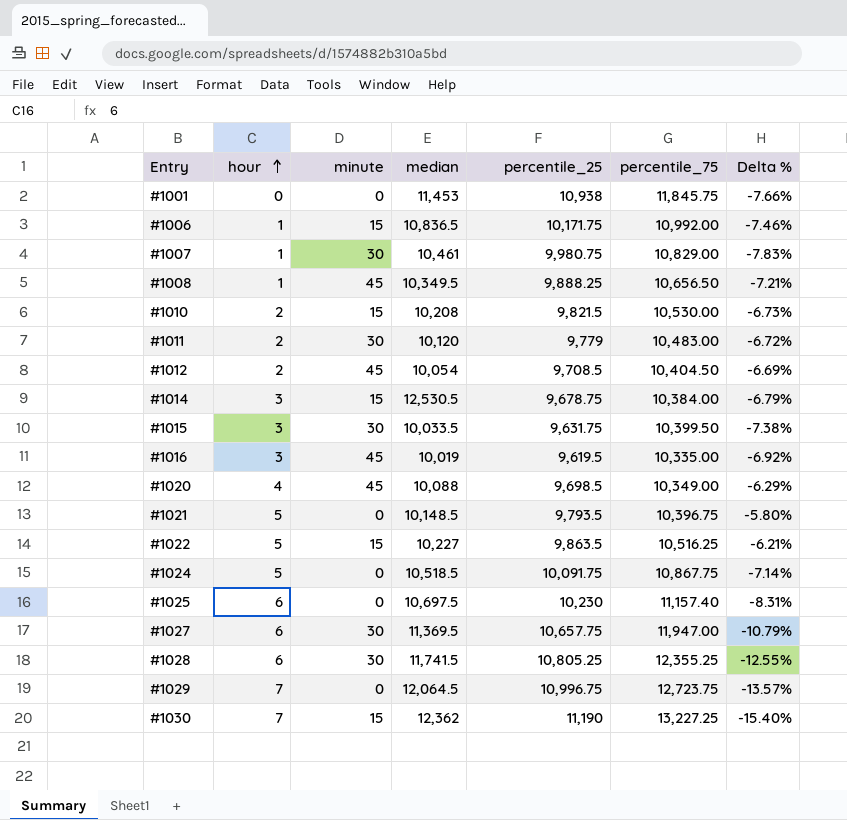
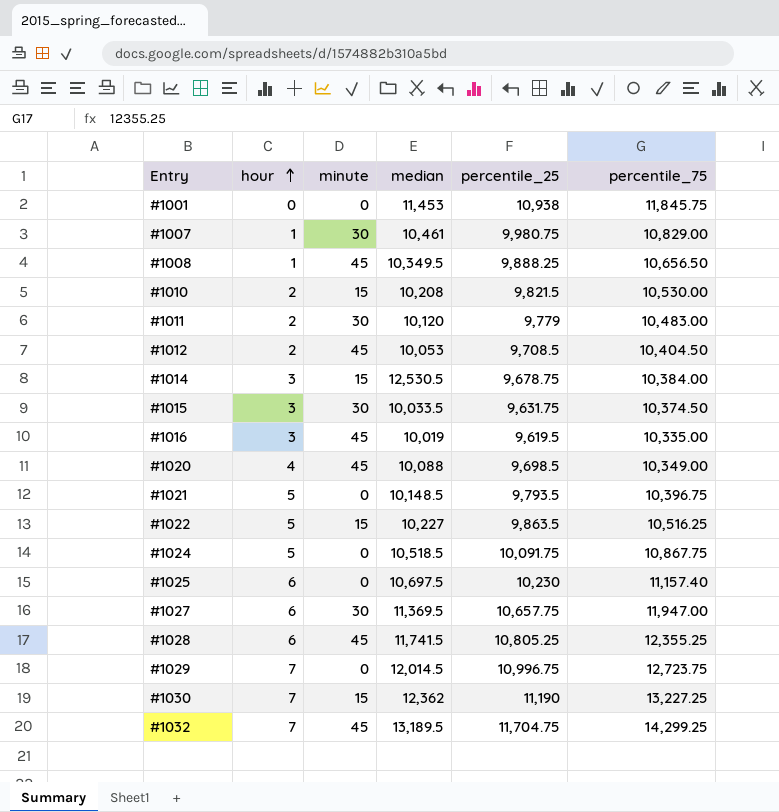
column Delta % | formula: ([percentile_25] - [percentile_75]) / [percentile_75] -> none
row #1006: 1 | 15 | 10,836.5 | 10,171.75 | 10,992.00 | -7.46% -> none
#1012 | median: 10,054 -> 10,053
#1015 | percentile_75: 10,399.50 -> 10,374.50
#1028 | minute: 30 -> 45
#1029 | median: 12,064.5 -> 12,014.5
row #1032: none -> 7 | 45 | 13,189.5 | 11,704.75 | 14,299.25

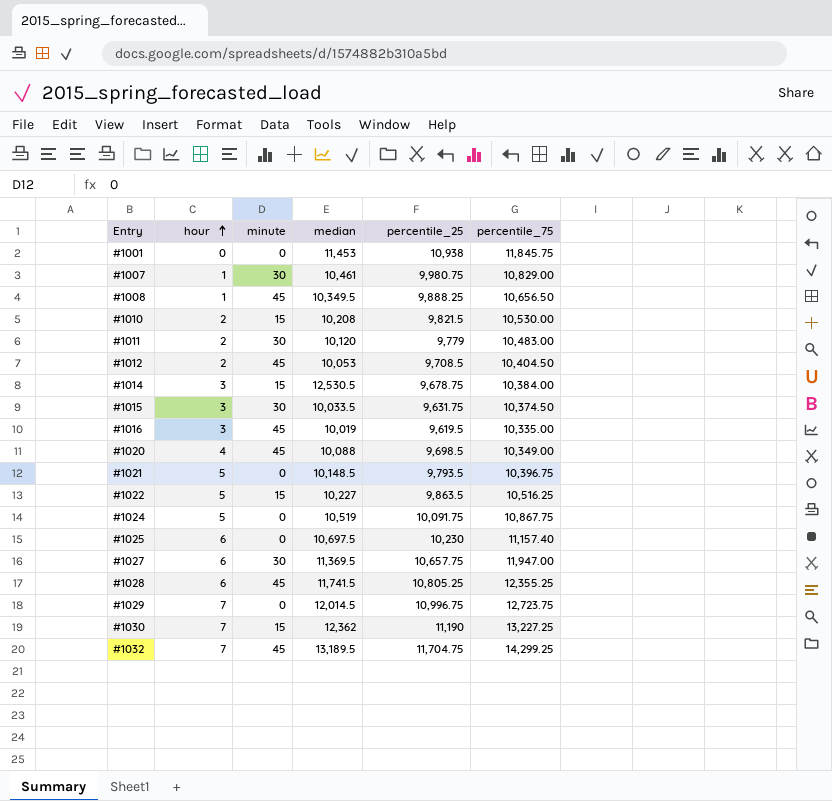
#1024 | median: 10,518.5 -> 10,519

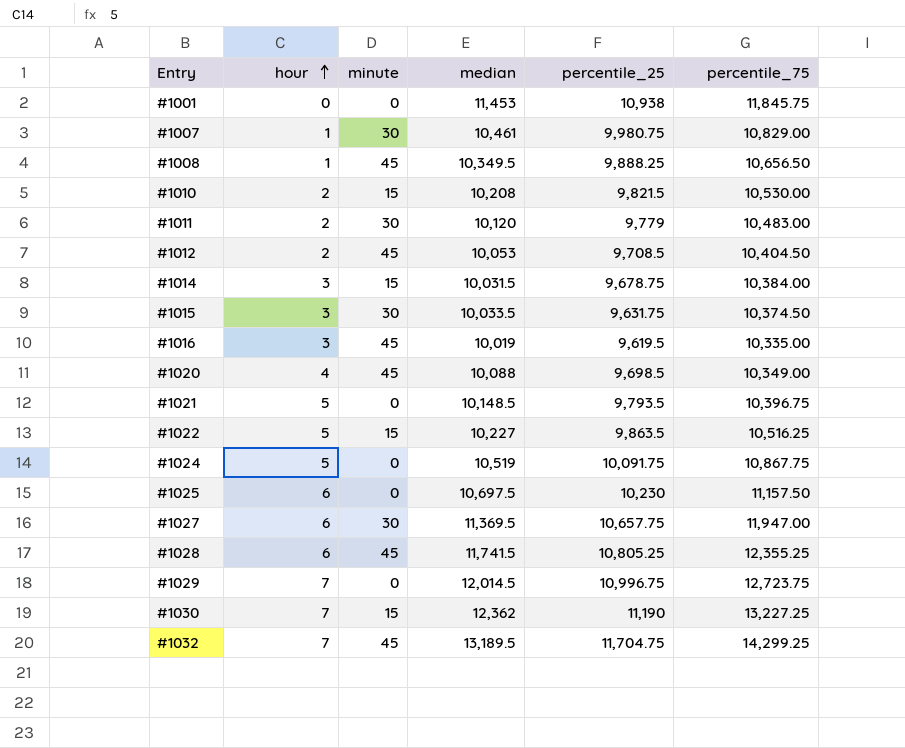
#1014 | median: 12,530.5 -> 10,031.5
#1025 | percentile_75: 11,157.40 -> 11,157.50

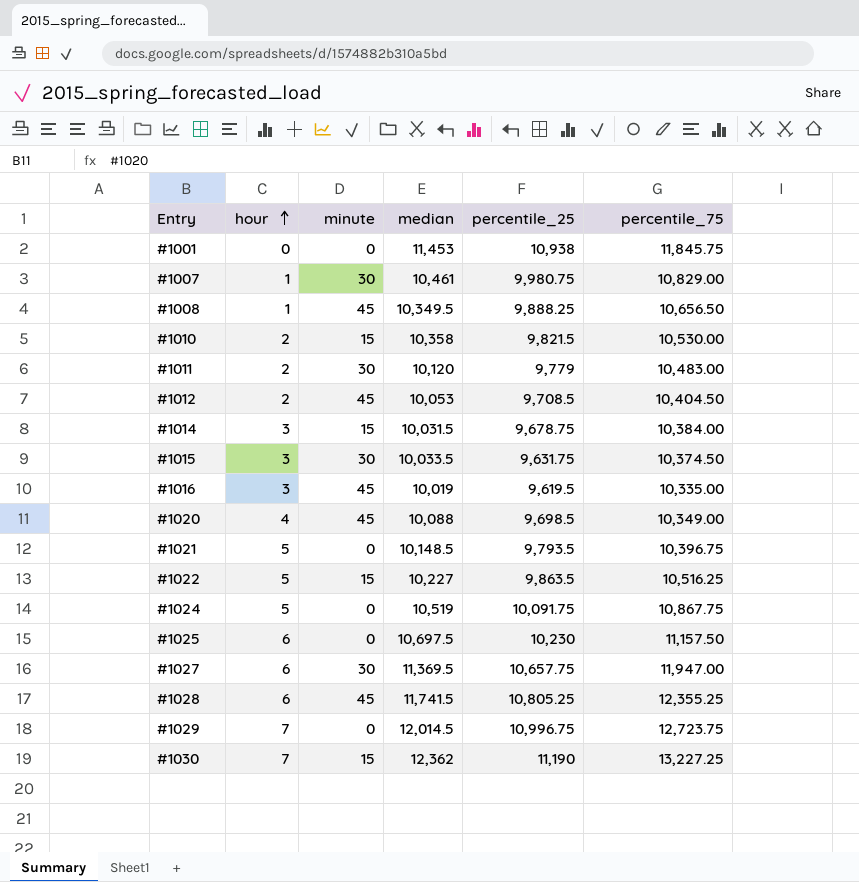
row #1032: 7 | 45 | 13,189.5 | 11,704.75 | 14,299.25 -> none
#1010 | median: 10,208 -> 10,358

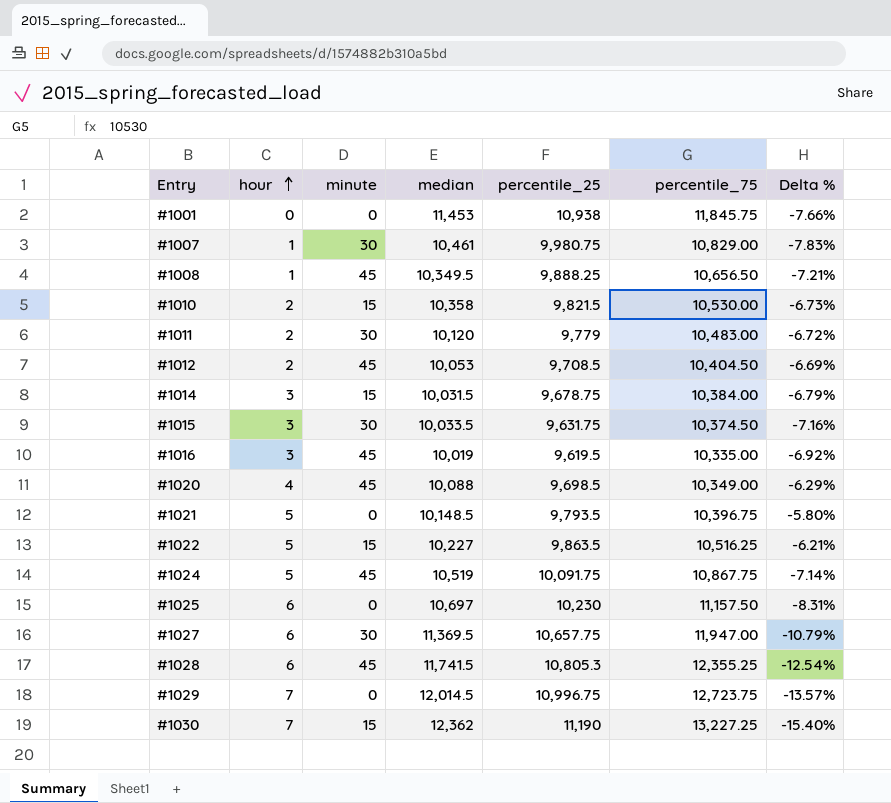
column Delta % | formula: none -> ([percentile_25] - [percentile_75]) / [percentile_75]
#1024 | minute: 0 -> 45
#1025 | median: 10,697.5 -> 10,697
#1028 | percentile_25: 10,805.25 -> 10,805.3

